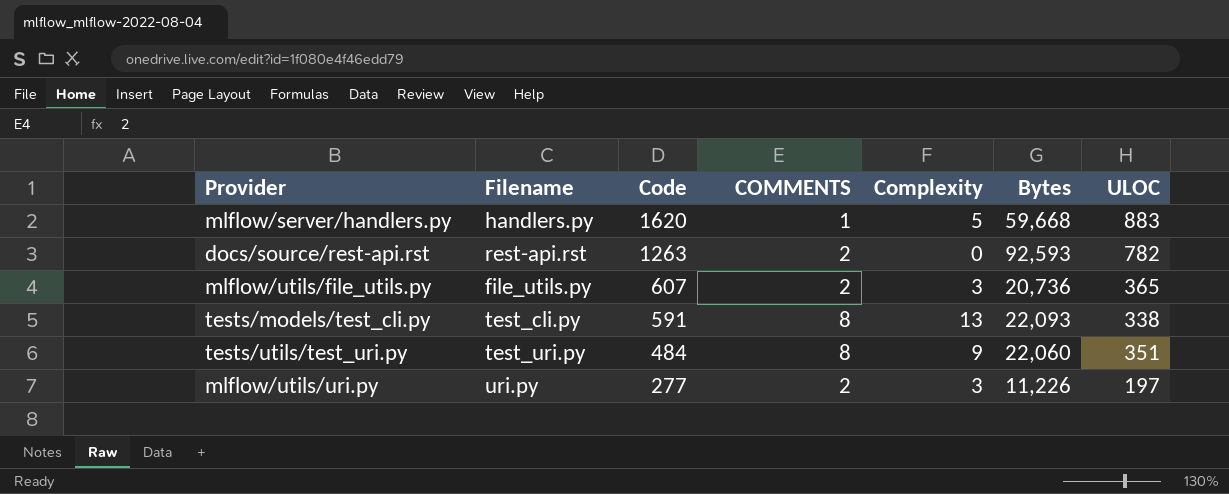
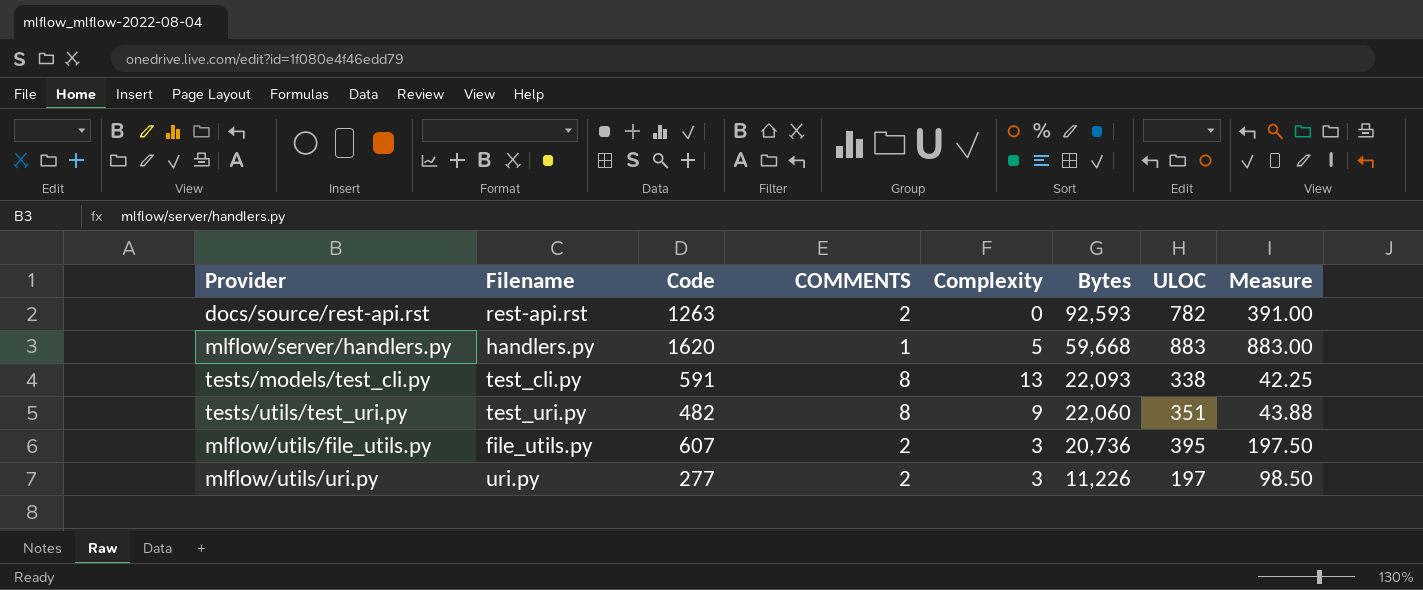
row order: Code descending -> Bytes descending
column Measure | formula: none -> [ULOC] / [COMMENTS]
tests/utils/test_uri.py | Code: 484 -> 482
mlflow/utils/file_utils.py | ULOC: 365 -> 395

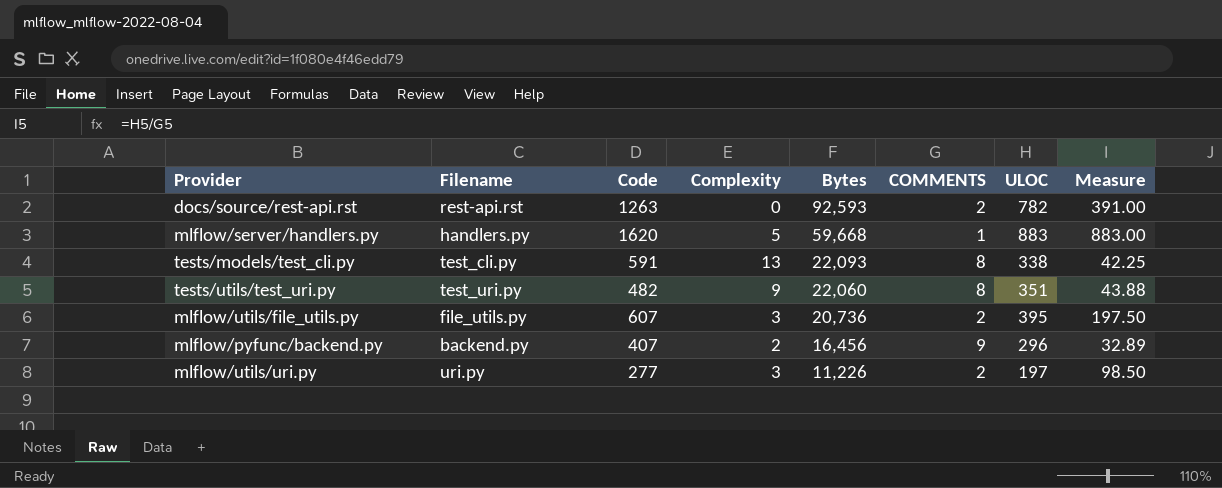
column COMMENTS | position: 4 -> 6
row mlflow/pyfunc/backend.py: none -> backend.py | 407 | 2 | 16,456 | 9 | 296 | 32.89

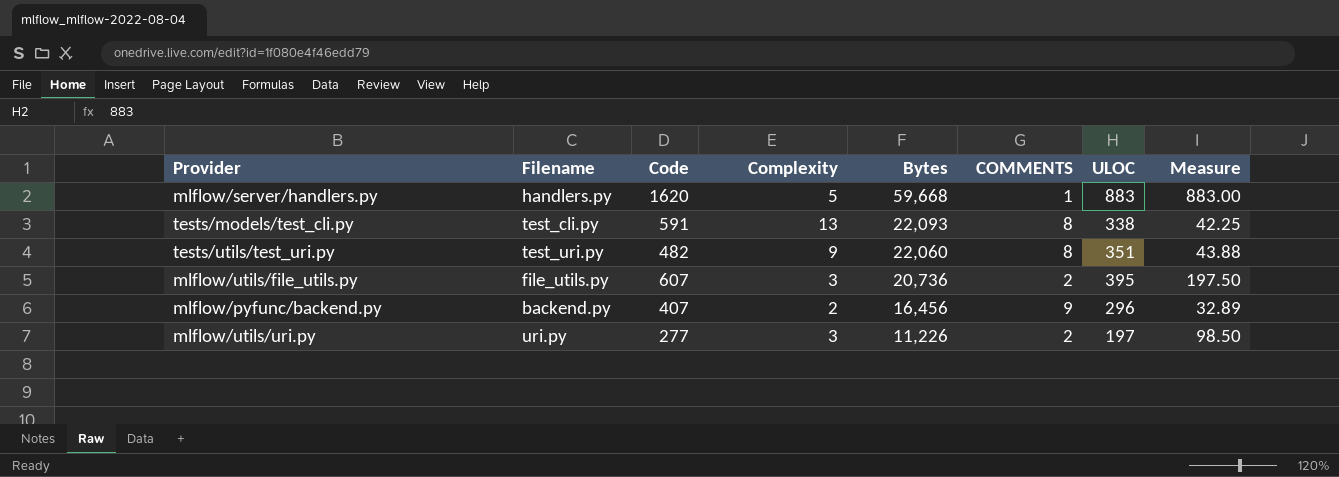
row docs/source/rest-api.rst: rest-api.rst | 1263 | 0 | 92,593 | 2 | 782 | 391.00 -> none

